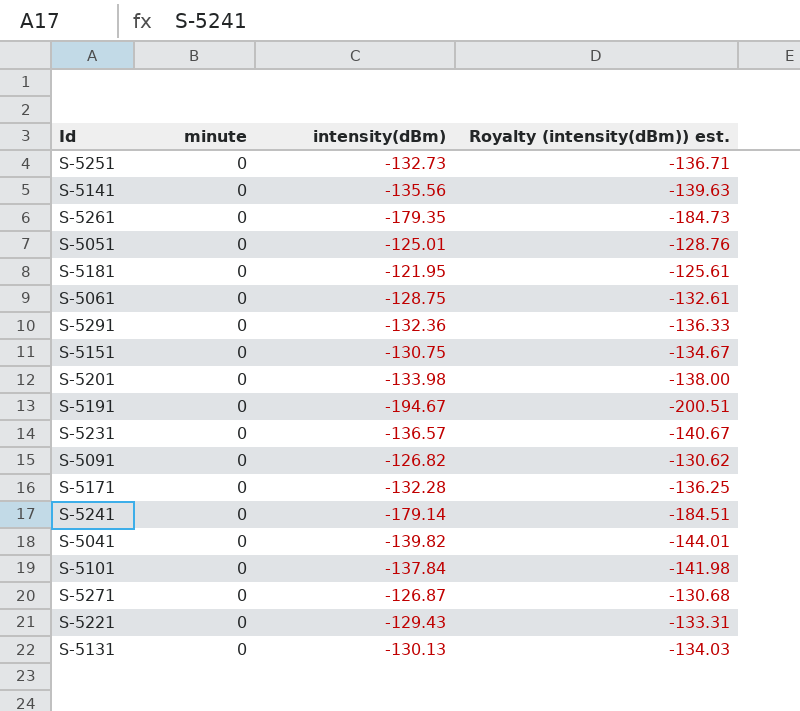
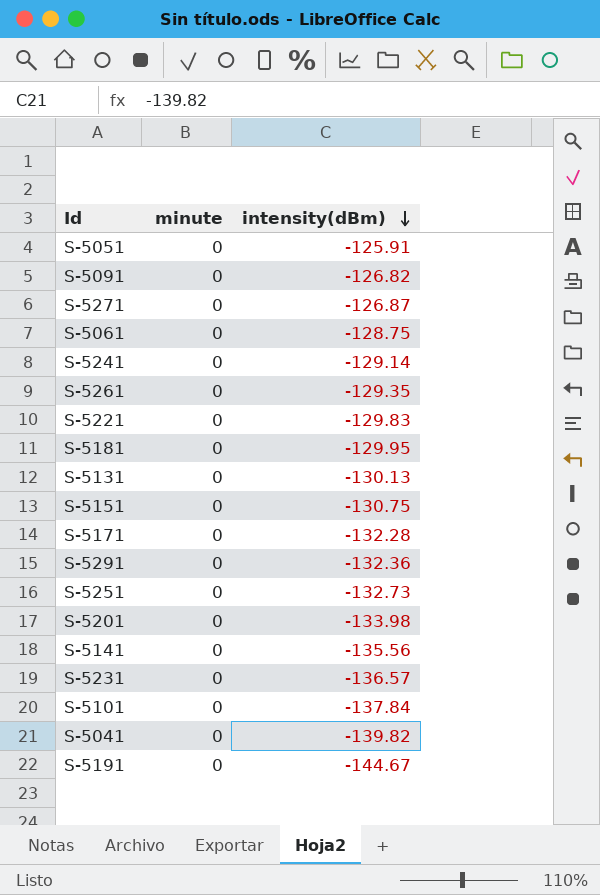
row order: none -> intensity(dBm) descending
column Royalty (intensity(dBm)) est. | formula: [intensity(dBm)] * 1.03 -> none
S-5051 | intensity(dBm): -125.01 -> -125.91
S-5241 | intensity(dBm): -179.14 -> -129.14
S-5261 | intensity(dBm): -179.35 -> -129.35
S-5221 | intensity(dBm): -129.43 -> -129.83
S-5181 | intensity(dBm): -121.95 -> -129.95
S-5191 | intensity(dBm): -194.67 -> -144.67

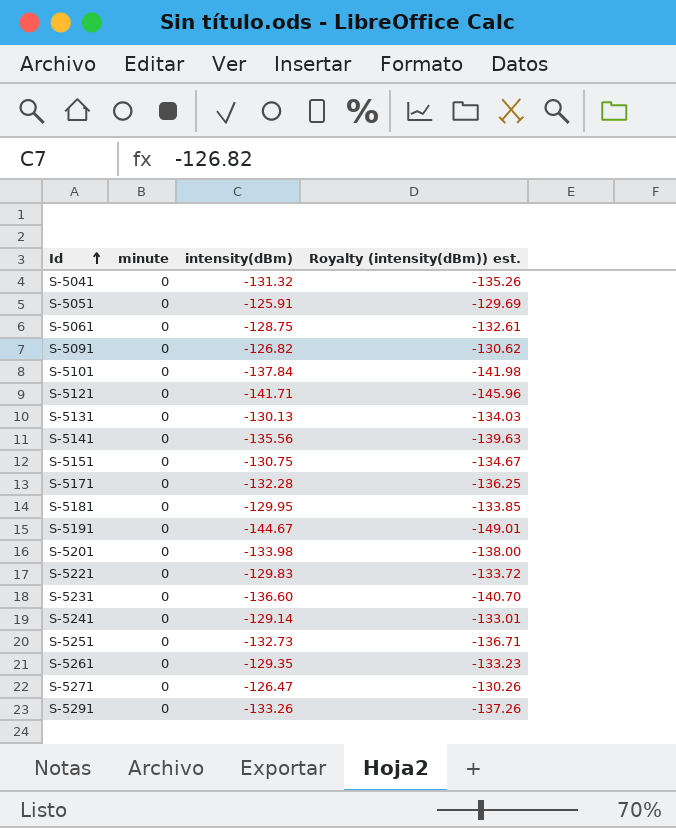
row order: intensity(dBm) descending -> Id ascending
column Royalty (intensity(dBm)) est. | formula: none -> [intensity(dBm)] * 1.03
S-5041 | intensity(dBm): -139.82 -> -131.32
row S-5121: none -> 0 | -141.71 | -145.96
S-5231 | intensity(dBm): -136.57 -> -136.60
S-5271 | intensity(dBm): -126.87 -> -126.47
S-5291 | intensity(dBm): -132.36 -> -133.26

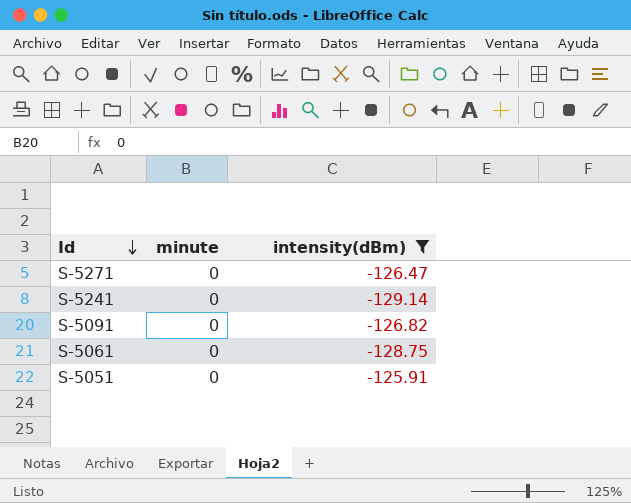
filter: none -> intensity(dBm) >= -129.14
row order: Id ascending -> Id descending
column Royalty (intensity(dBm)) est. | formula: [intensity(dBm)] * 1.03 -> none

